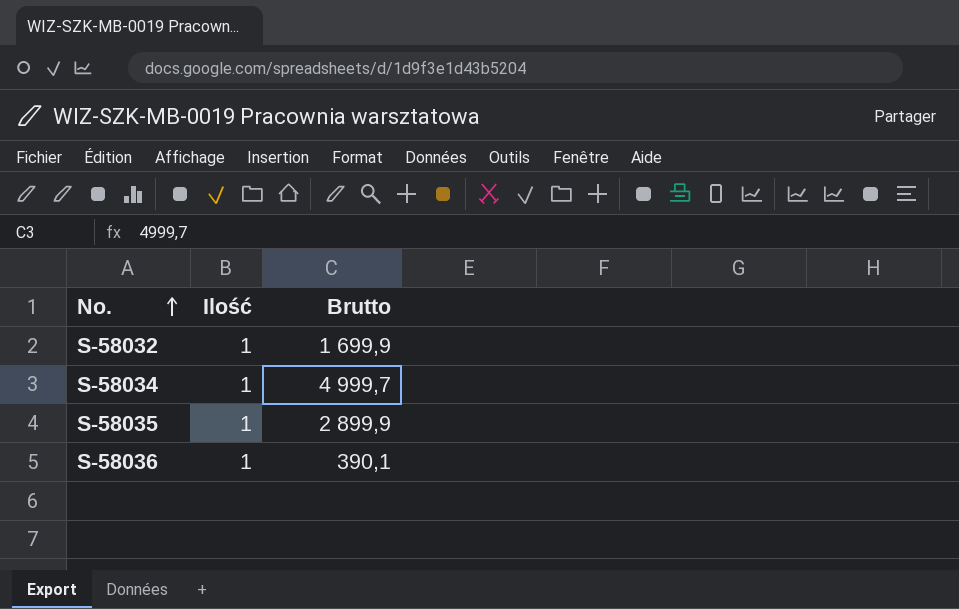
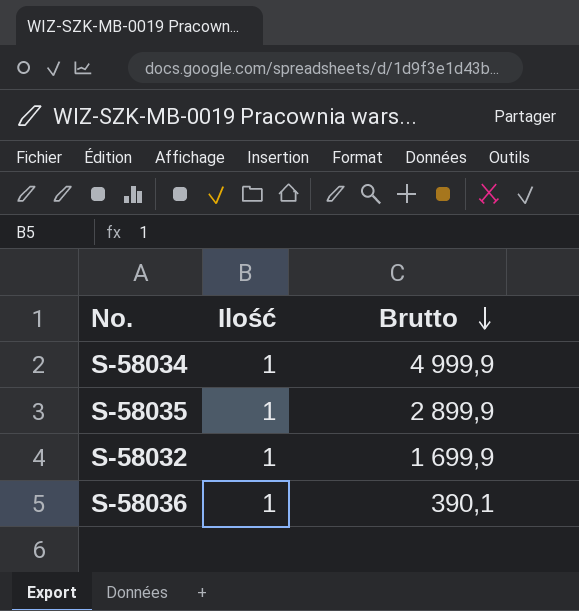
row order: No. ascending -> Brutto descending
S-58034 | Brutto: 4 999,7 -> 4 999,9

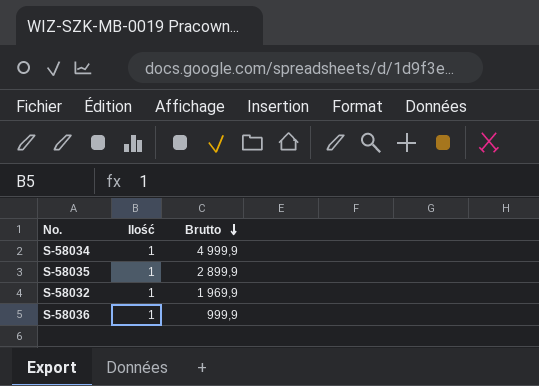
S-58032 | Brutto: 1 699,9 -> 1 969,9
S-58036 | Brutto: 390,1 -> 999,9

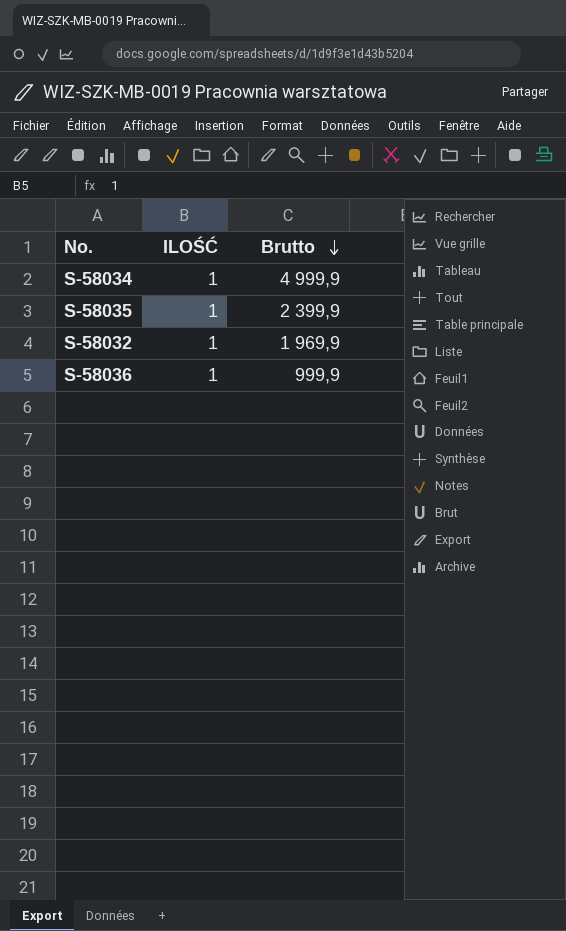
column name: Ilość -> ILOŚĆ
S-58035 | Brutto: 2 899,9 -> 2 399,9

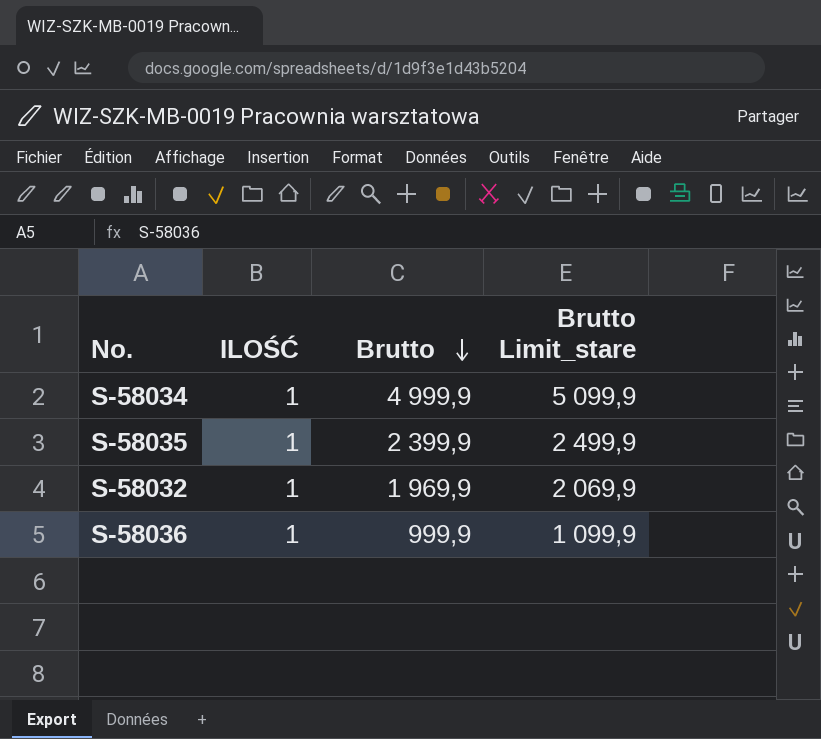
column Brutto Limit_stare | formula: none -> [Brutto] + 100

